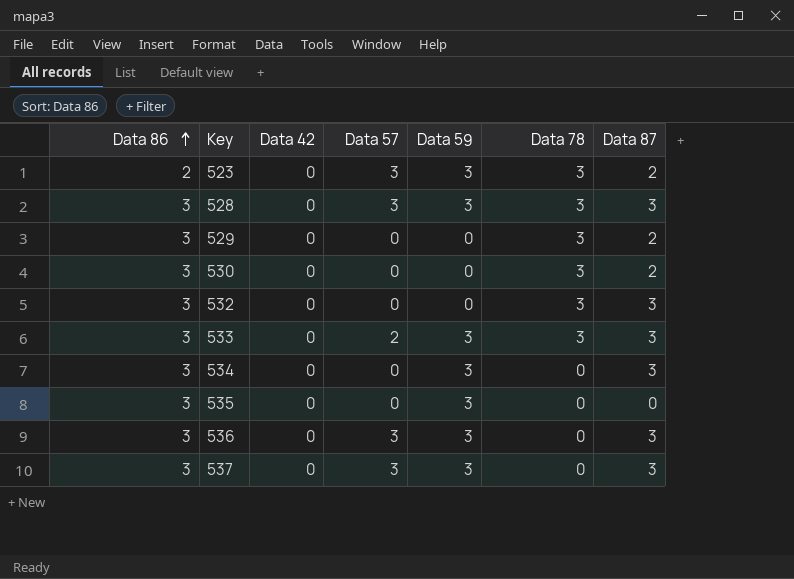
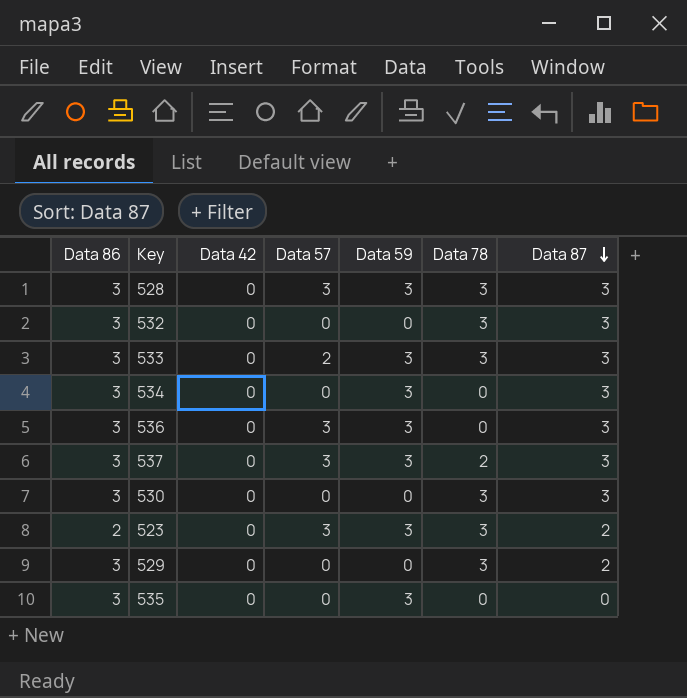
row order: Data 86 ascending -> Data 87 descending
537 | Data 78: 0 -> 2
530 | Data 87: 2 -> 3

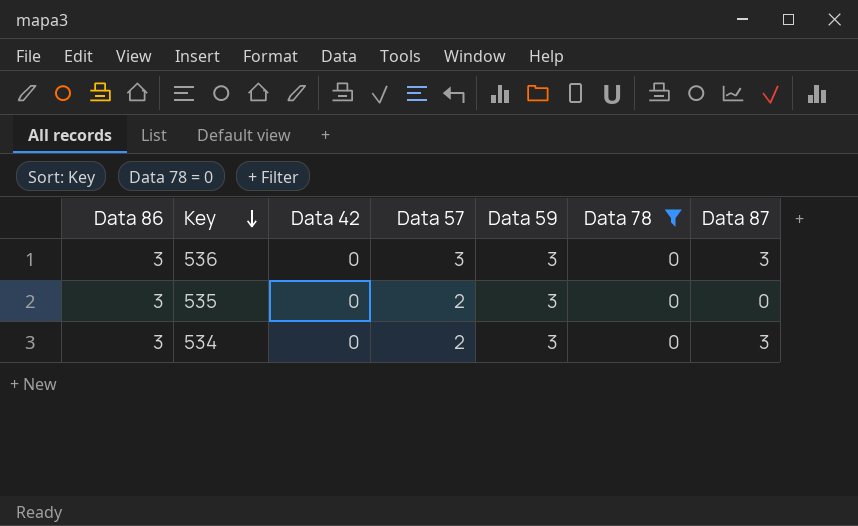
filter: none -> Data 78 = 0
row order: Data 87 descending -> Key descending
535 | Data 57: 0 -> 2
534 | Data 57: 0 -> 2

